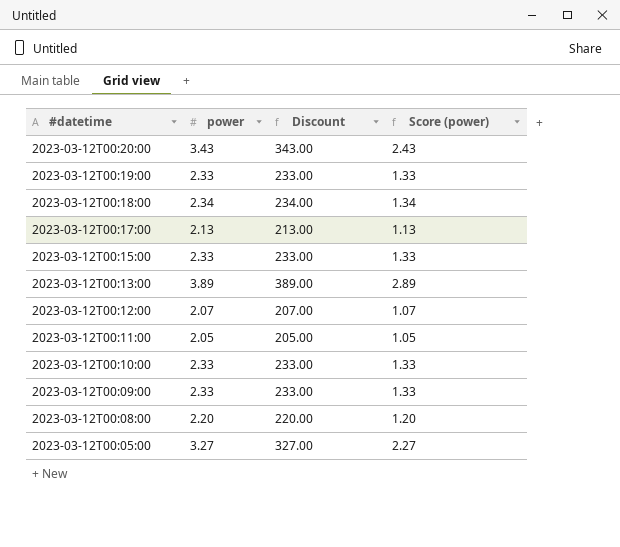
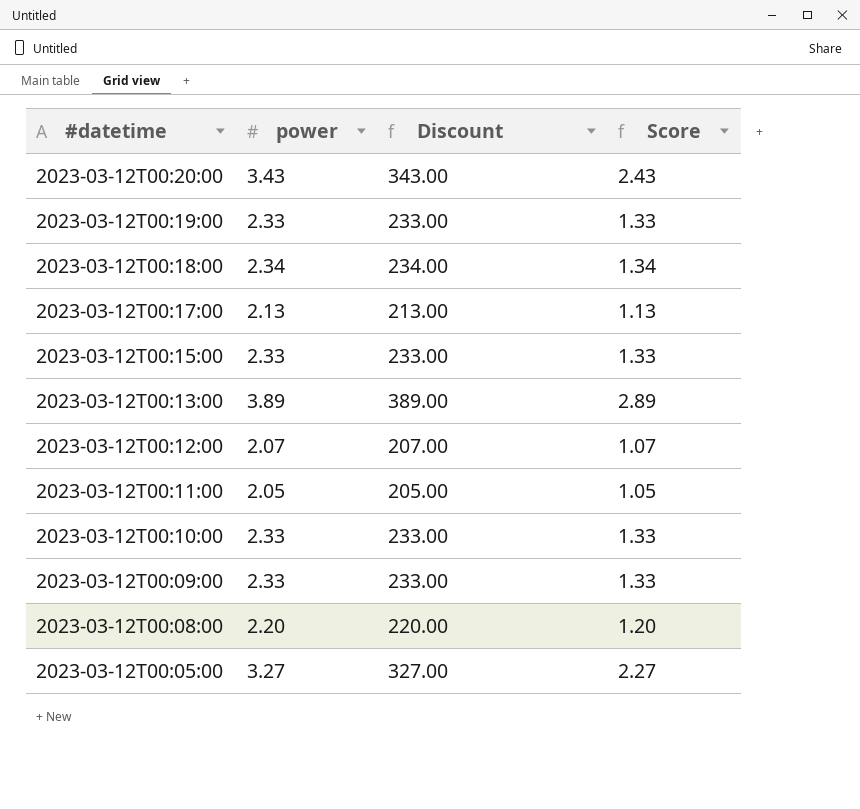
column name: Score (power) -> Score

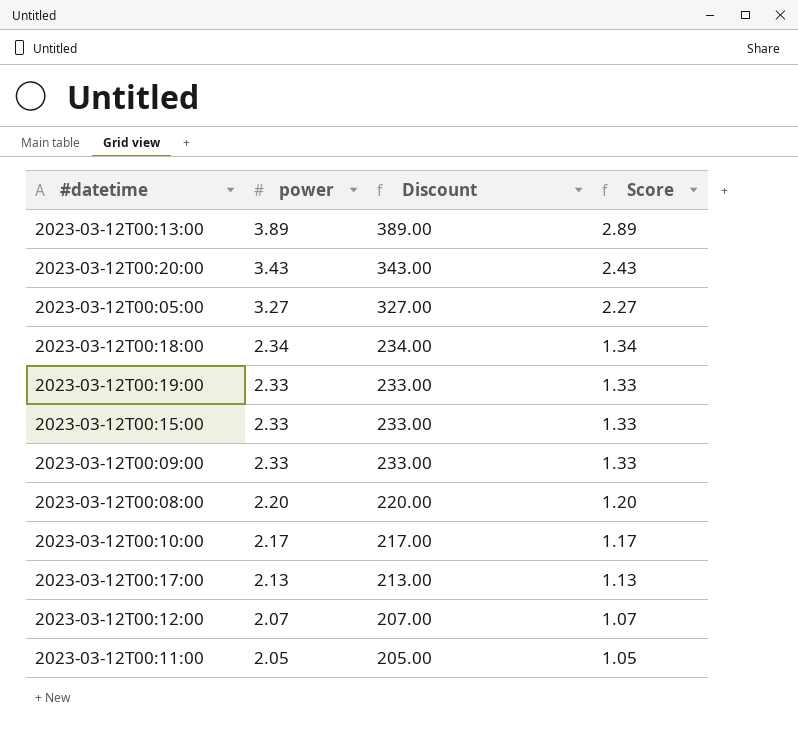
row order: #datetime descending -> power descending
2023-03-12T00:10:00 | power: 2.33 -> 2.17
2023-03-12T00:10:00 | Discount: 233.00 -> 217.00
2023-03-12T00:10:00 | Score: 1.33 -> 1.17

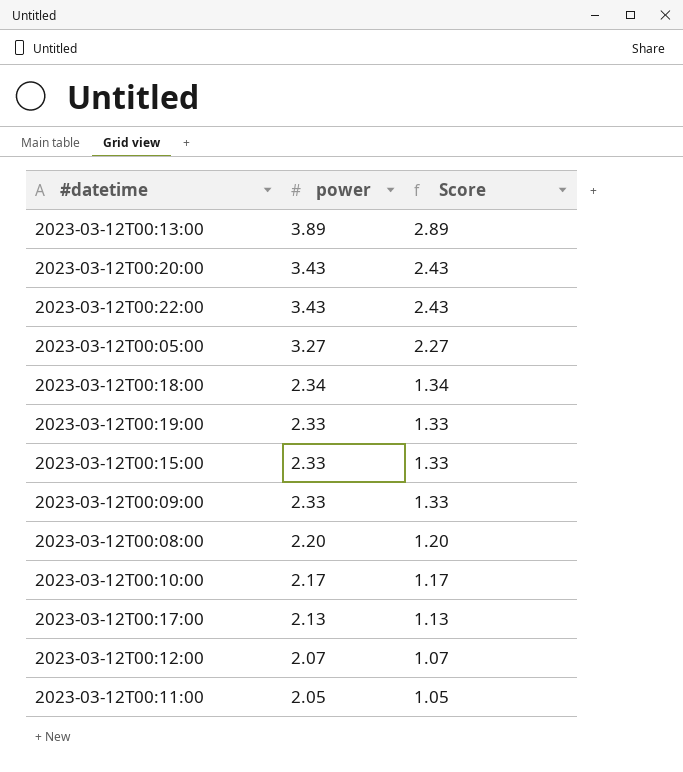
column Discount | formula: [power] * 100 -> none
row 2023-03-12T00:22:00: none -> 3.43 | 2.43

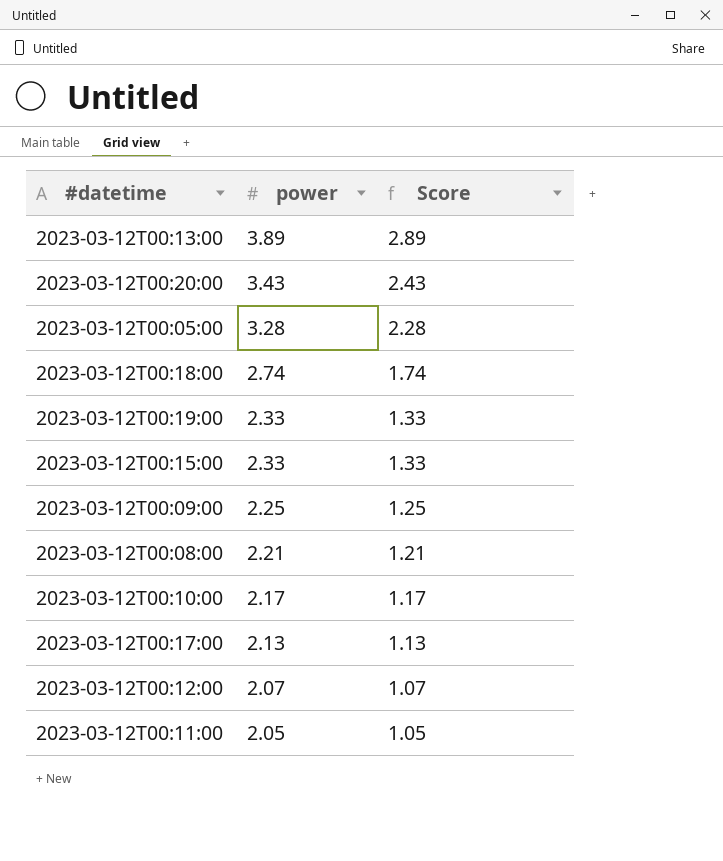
row 2023-03-12T00:22:00: 3.43 | 2.43 -> none
2023-03-12T00:05:00 | power: 3.27 -> 3.28
2023-03-12T00:05:00 | Score: 2.27 -> 2.28
2023-03-12T00:18:00 | power: 2.34 -> 2.74
2023-03-12T00:18:00 | Score: 1.34 -> 1.74
2023-03-12T00:09:00 | power: 2.33 -> 2.25
2023-03-12T00:09:00 | Score: 1.33 -> 1.25
2023-03-12T00:08:00 | power: 2.20 -> 2.21
2023-03-12T00:08:00 | Score: 1.20 -> 1.21

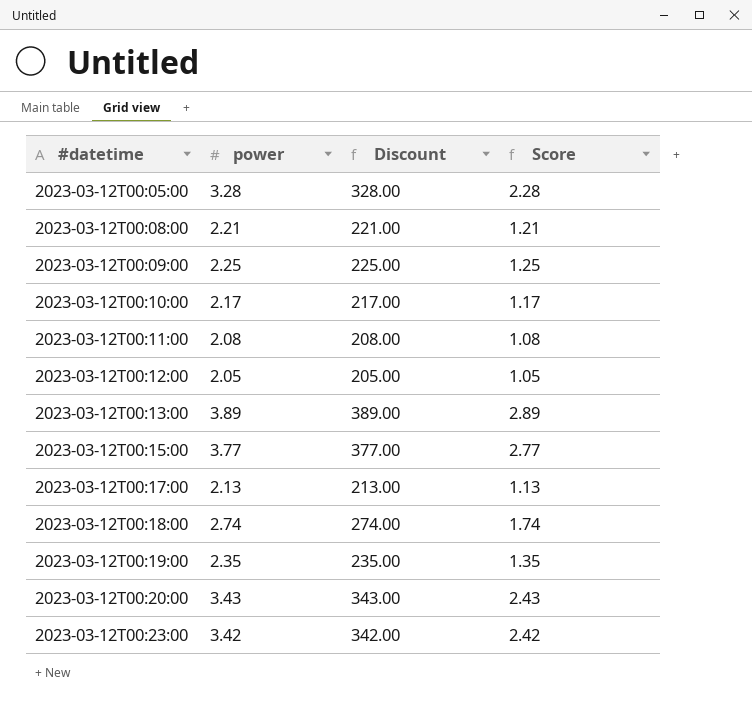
row order: power descending -> #datetime ascending
column Discount | formula: none -> [power] * 100
2023-03-12T00:11:00 | power: 2.05 -> 2.08
2023-03-12T00:11:00 | Score: 1.05 -> 1.08
2023-03-12T00:12:00 | power: 2.07 -> 2.05
2023-03-12T00:12:00 | Score: 1.07 -> 1.05
2023-03-12T00:15:00 | power: 2.33 -> 3.77
2023-03-12T00:15:00 | Score: 1.33 -> 2.77
2023-03-12T00:19:00 | power: 2.33 -> 2.35
2023-03-12T00:19:00 | Score: 1.33 -> 1.35
row 2023-03-12T00:23:00: none -> 3.42 | 342.00 | 2.42

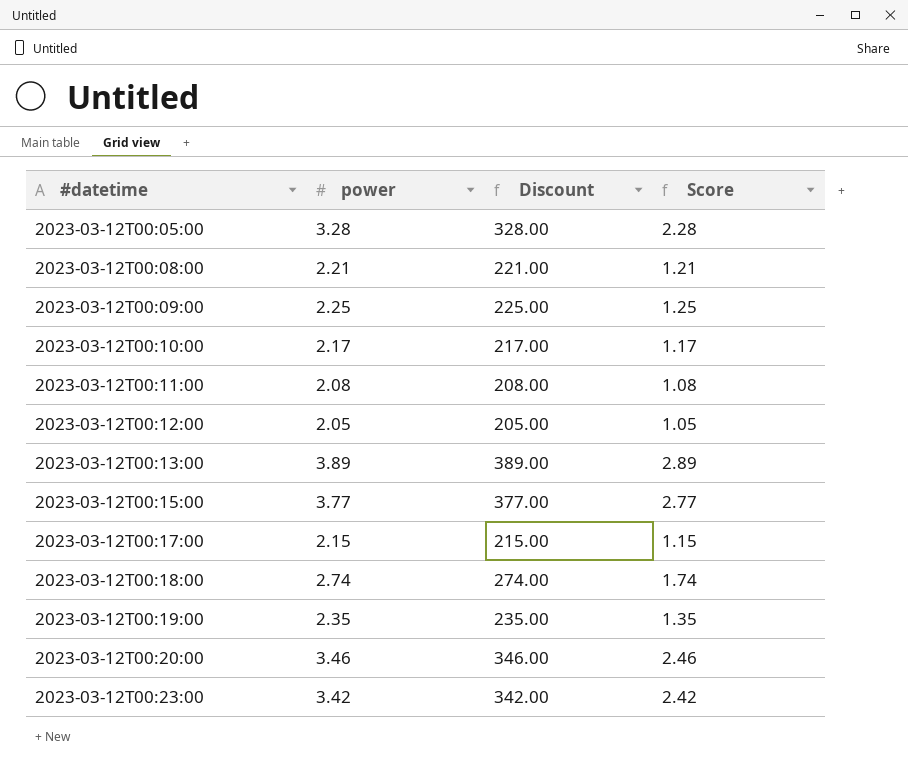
2023-03-12T00:17:00 | power: 2.13 -> 2.15
2023-03-12T00:17:00 | Discount: 213.00 -> 215.00
2023-03-12T00:17:00 | Score: 1.13 -> 1.15
2023-03-12T00:20:00 | power: 3.43 -> 3.46
2023-03-12T00:20:00 | Discount: 343.00 -> 346.00
2023-03-12T00:20:00 | Score: 2.43 -> 2.46

